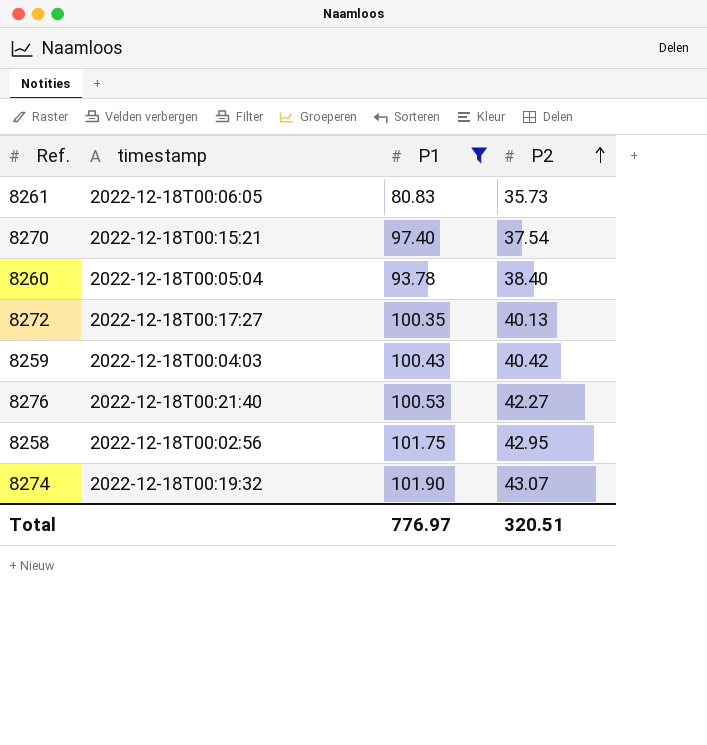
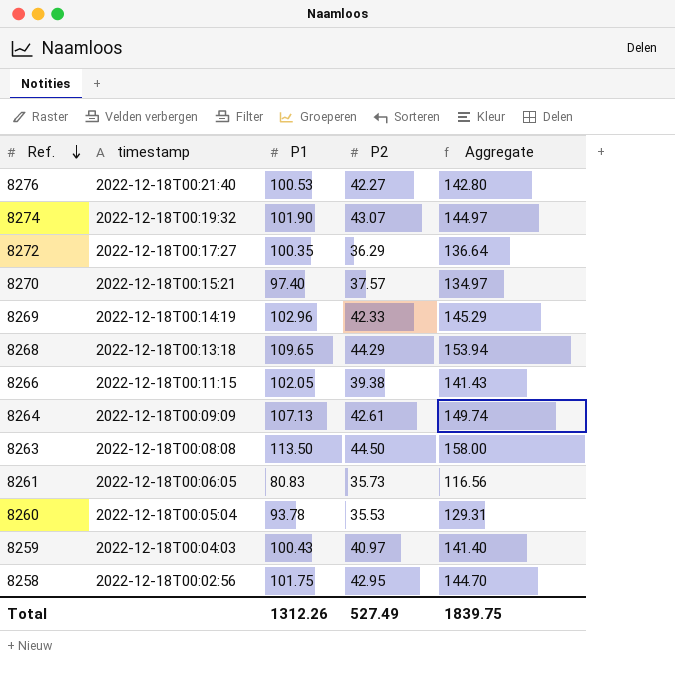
filter: P1 <= 101.90 -> none
row order: P2 ascending -> Ref. descending
column Aggregate | formula: none -> [P1] + [P2]
8272 | P2: 40.13 -> 36.29
8270 | P2: 37.54 -> 37.57
8260 | P2: 38.40 -> 35.53
8259 | P2: 40.42 -> 40.97
Total | P1: 776.97 -> 1312.26
Total | P2: 320.51 -> 527.49

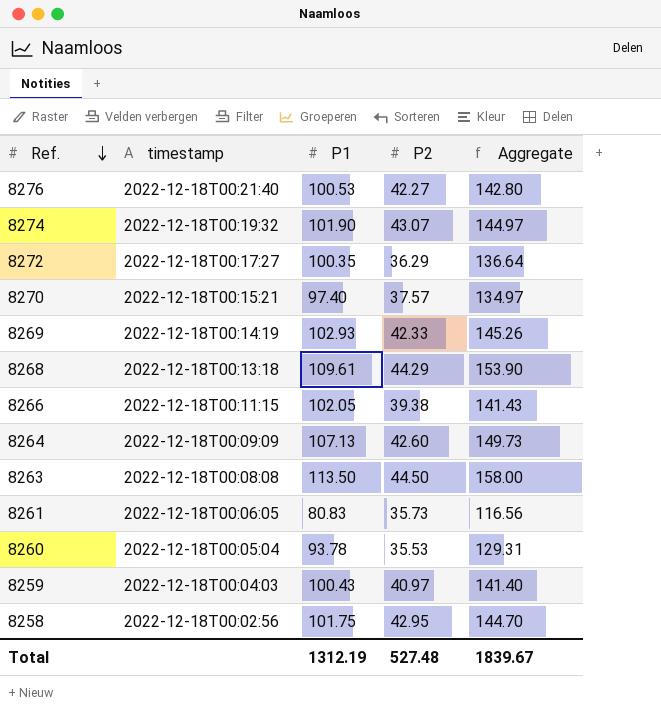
8269 | P1: 102.96 -> 102.93
8269 | Aggregate: 145.29 -> 145.26
8268 | P1: 109.65 -> 109.61
8268 | Aggregate: 153.94 -> 153.90
8264 | P2: 42.61 -> 42.60
8264 | Aggregate: 149.74 -> 149.73
Total | P1: 1312.26 -> 1312.19
Total | P2: 527.49 -> 527.48
Total | Aggregate: 1839.75 -> 1839.67

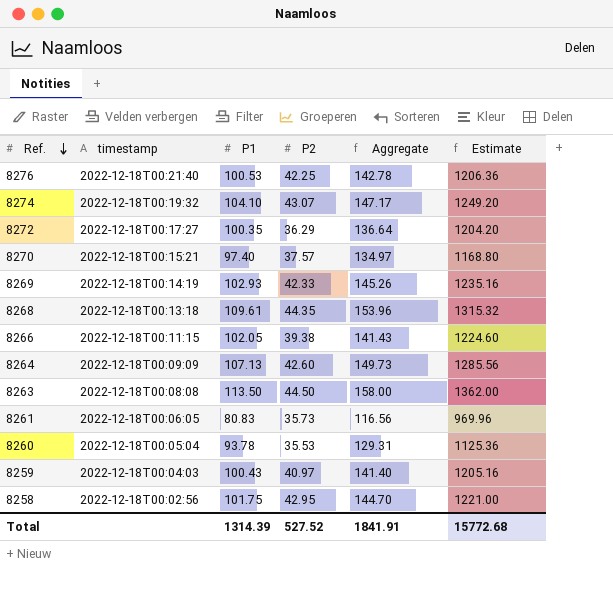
column Estimate | formula: none -> [P1] * 12
8276 | P2: 42.27 -> 42.25
8276 | Aggregate: 142.80 -> 142.78
8274 | P1: 101.90 -> 104.10
8274 | Aggregate: 144.97 -> 147.17
8268 | P2: 44.29 -> 44.35
8268 | Aggregate: 153.90 -> 153.96
Total | P1: 1312.19 -> 1314.39
Total | P2: 527.48 -> 527.52
Total | Aggregate: 1839.67 -> 1841.91

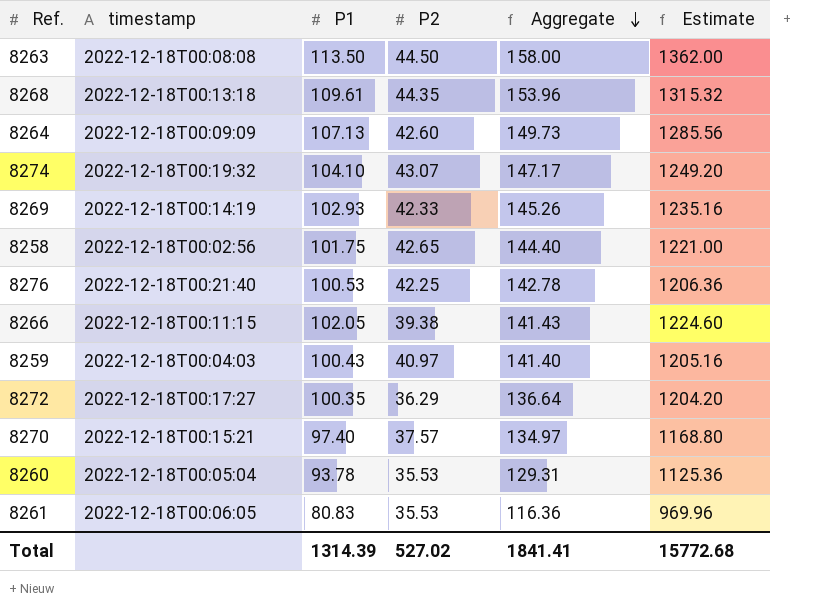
row order: Ref. descending -> Aggregate descending
8258 | P2: 42.95 -> 42.65
8258 | Aggregate: 144.70 -> 144.40
8261 | P2: 35.73 -> 35.53
8261 | Aggregate: 116.56 -> 116.36
Total | P2: 527.52 -> 527.02
Total | Aggregate: 1841.91 -> 1841.41

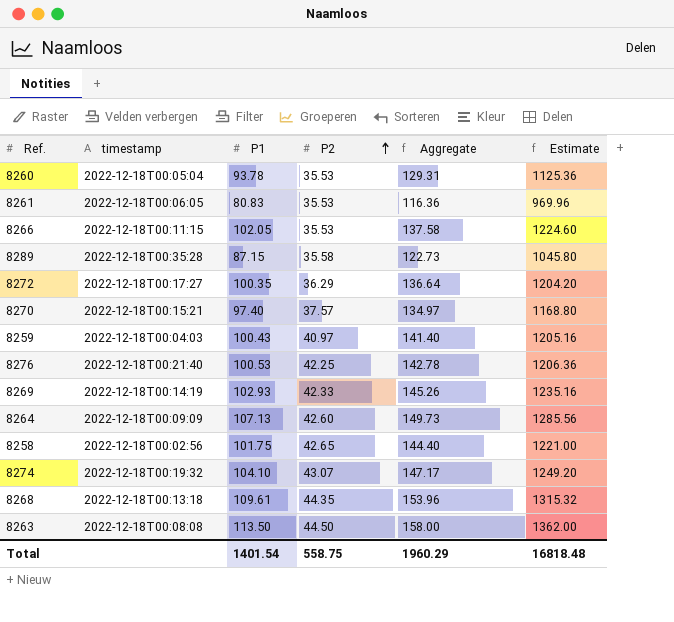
row order: Aggregate descending -> P2 ascending
8266 | P2: 39.38 -> 35.53
8266 | Aggregate: 141.43 -> 137.58
row 8289: none -> 2022-12-18T00:35:28 | 87.15 | 35.58 | 122.73 | 1045.80
Total | P1: 1314.39 -> 1401.54
Total | P2: 527.02 -> 558.75
Total | Aggregate: 1841.41 -> 1960.29
Total | Estimate: 15772.68 -> 16818.48

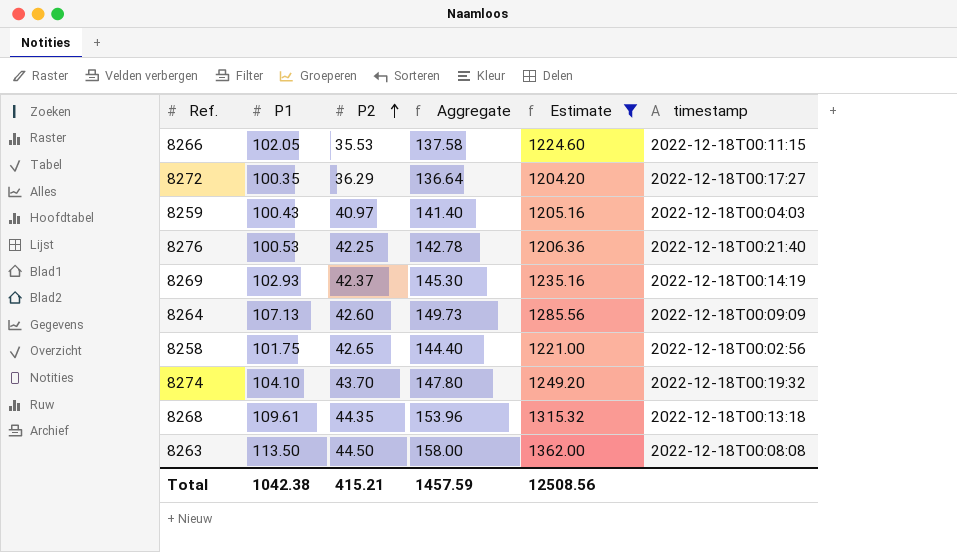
filter: none -> Estimate >= 1204.20
column timestamp | position: 2 -> 6
8269 | P2: 42.33 -> 42.37
8269 | Aggregate: 145.26 -> 145.30
8274 | P2: 43.07 -> 43.70
8274 | Aggregate: 147.17 -> 147.80
Total | P1: 1401.54 -> 1042.38
Total | P2: 558.75 -> 415.21
Total | Aggregate: 1960.29 -> 1457.59
Total | Estimate: 16818.48 -> 12508.56

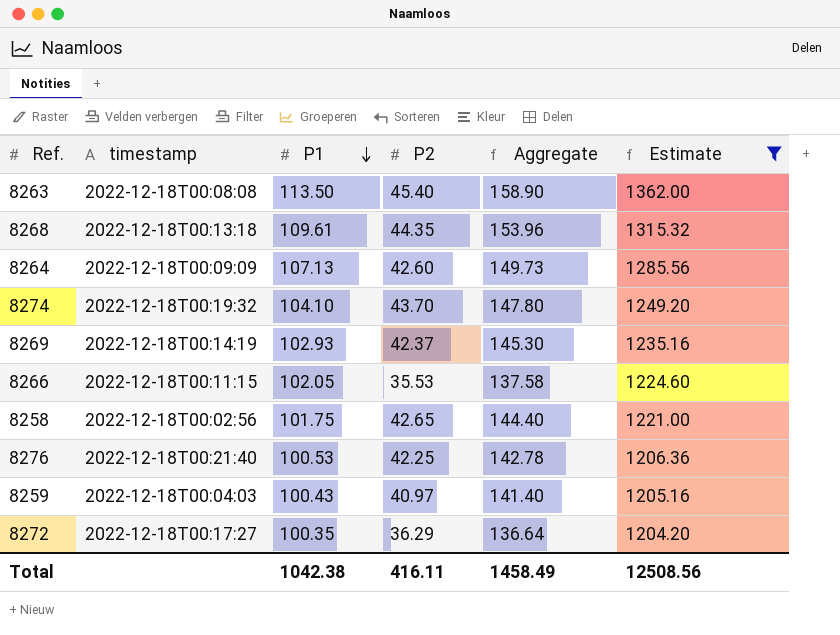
row order: P2 ascending -> P1 descending
column timestamp | position: 6 -> 2
8263 | P2: 44.50 -> 45.40
8263 | Aggregate: 158.00 -> 158.90
Total | P2: 415.21 -> 416.11
Total | Aggregate: 1457.59 -> 1458.49

